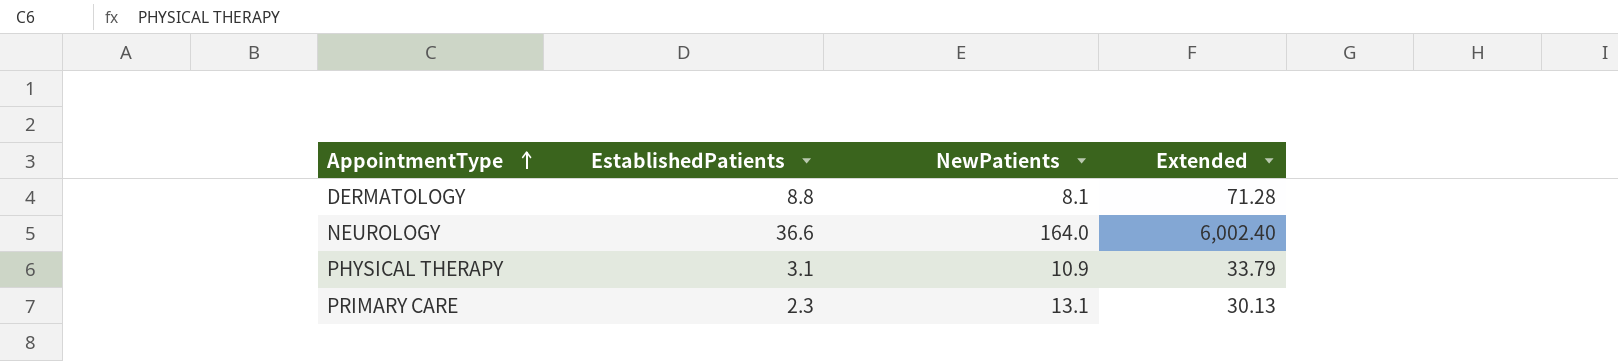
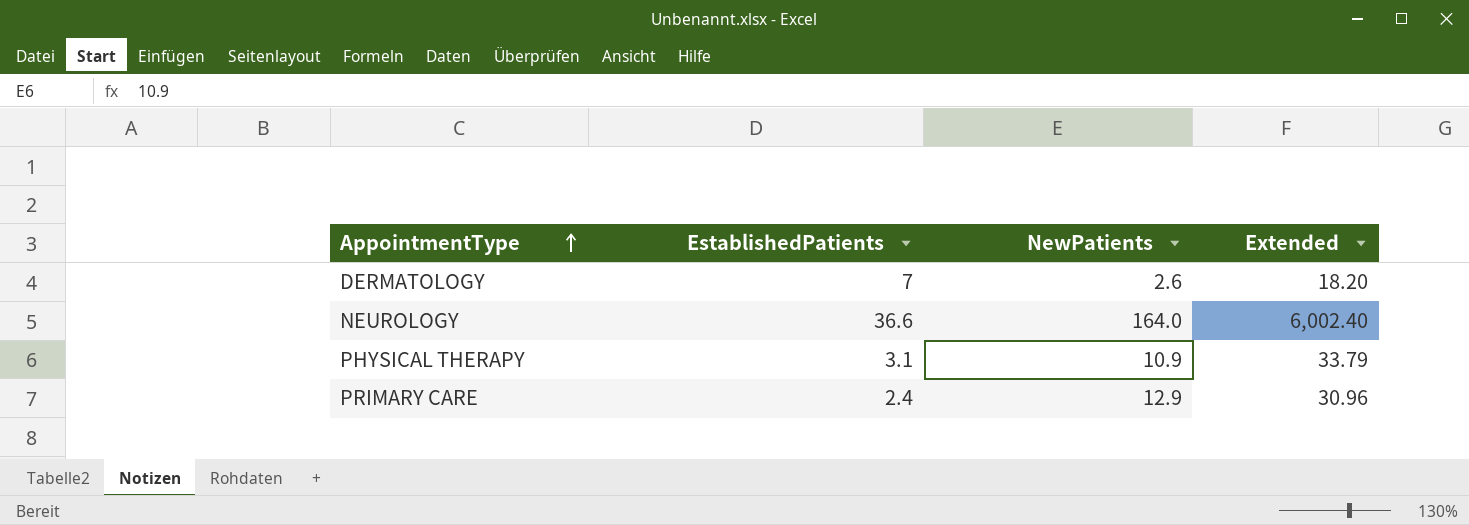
DERMATOLOGY | EstablishedPatients: 8.8 -> 7
DERMATOLOGY | NewPatients: 8.1 -> 2.6
DERMATOLOGY | Extended: 71.28 -> 18.20
PRIMARY CARE | EstablishedPatients: 2.3 -> 2.4
PRIMARY CARE | NewPatients: 13.1 -> 12.9
PRIMARY CARE | Extended: 30.13 -> 30.96

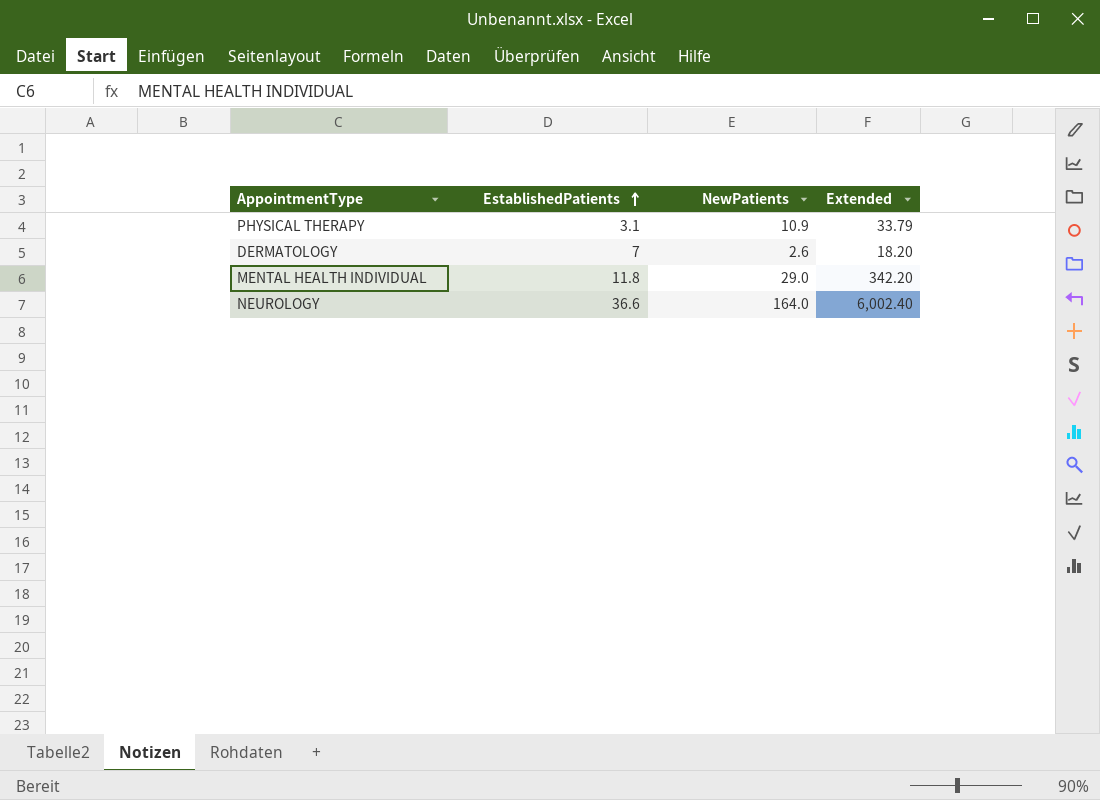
row order: AppointmentType ascending -> EstablishedPatients ascending
row PRIMARY CARE: 2.4 | 12.9 | 30.96 -> none
row MENTAL HEALTH INDIVIDUAL: none -> 11.8 | 29.0 | 342.20

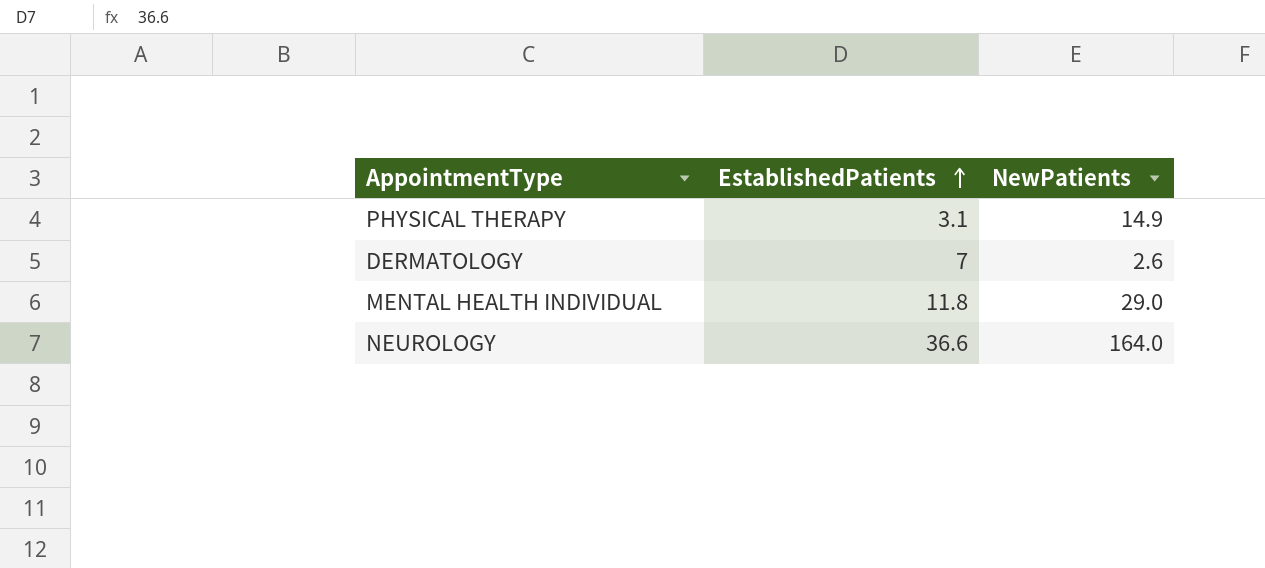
column Extended | formula: [EstablishedPatients] * [NewPatients] -> none
PHYSICAL THERAPY | NewPatients: 10.9 -> 14.9

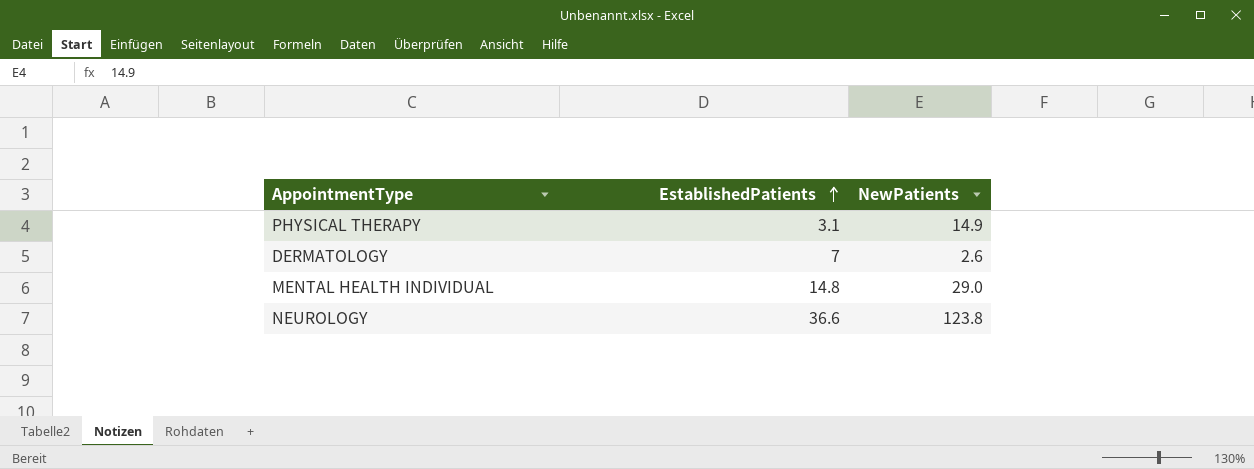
MENTAL HEALTH INDIVIDUAL | EstablishedPatients: 11.8 -> 14.8
NEUROLOGY | NewPatients: 164.0 -> 123.8

